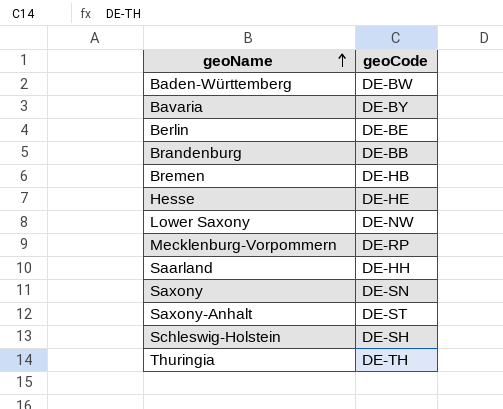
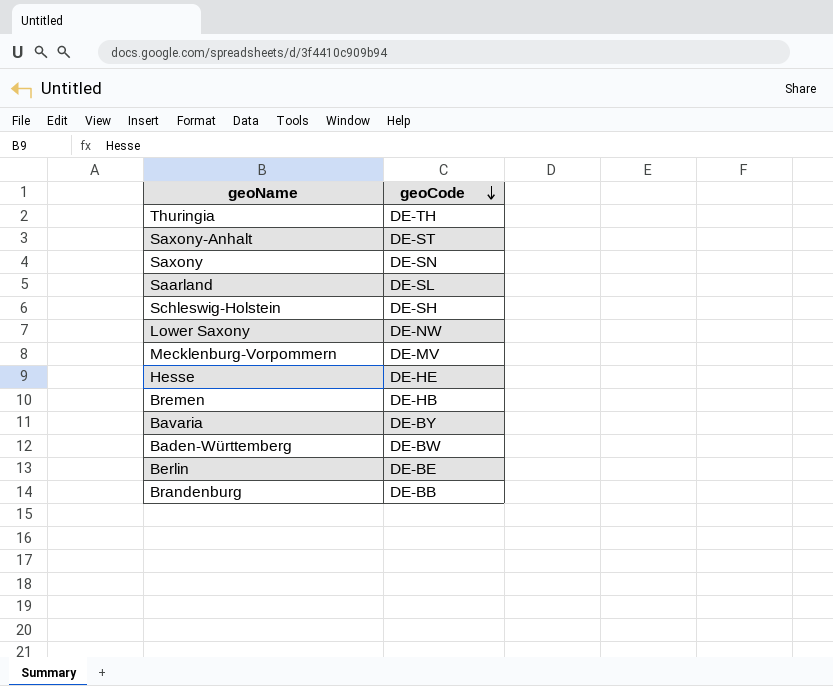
row order: geoName ascending -> geoCode descending
Saarland | geoCode: DE-HH -> DE-SL
Mecklenburg-Vorpommern | geoCode: DE-RP -> DE-MV

